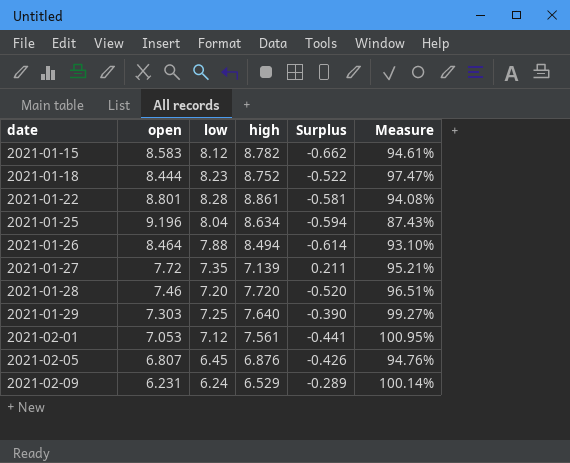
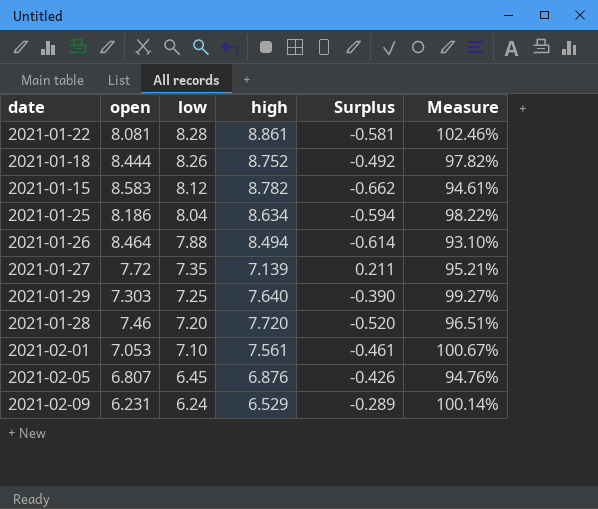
row order: date ascending -> low descending
2021-01-22 | open: 8.801 -> 8.081
2021-01-22 | Measure: 94.08% -> 102.46%
2021-01-18 | low: 8.23 -> 8.26
2021-01-18 | Surplus: -0.522 -> -0.492
2021-01-18 | Measure: 97.47% -> 97.82%
2021-01-25 | open: 9.196 -> 8.186
2021-01-25 | Measure: 87.43% -> 98.22%
2021-02-01 | low: 7.12 -> 7.10
2021-02-01 | Surplus: -0.441 -> -0.461
2021-02-01 | Measure: 100.95% -> 100.67%

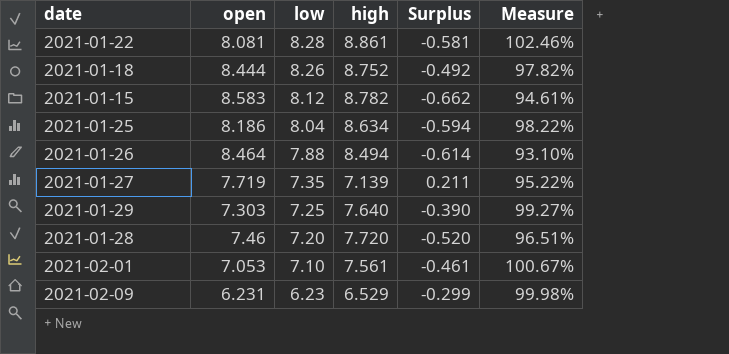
row 2021-02-05: 6.807 | 6.45 | 6.876 | -0.426 | 94.76% -> none
2021-01-27 | open: 7.72 -> 7.719
2021-01-27 | Measure: 95.21% -> 95.22%
2021-02-09 | low: 6.24 -> 6.23
2021-02-09 | Surplus: -0.289 -> -0.299
2021-02-09 | Measure: 100.14% -> 99.98%

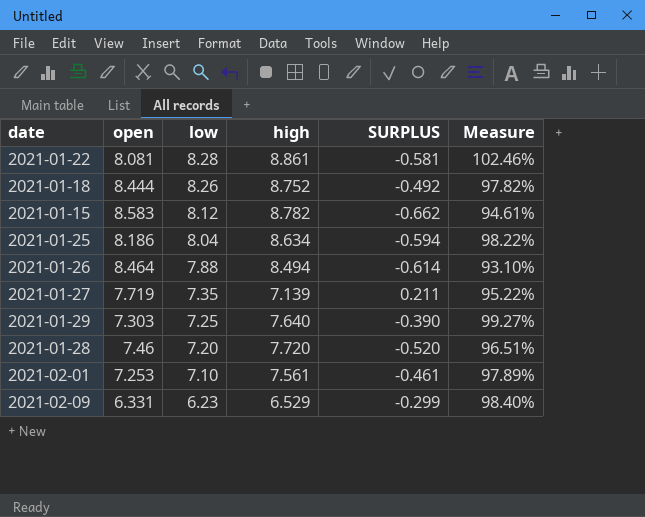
column name: Surplus -> SURPLUS
2021-02-01 | open: 7.053 -> 7.253
2021-02-01 | Measure: 100.67% -> 97.89%
2021-02-09 | open: 6.231 -> 6.331
2021-02-09 | Measure: 99.98% -> 98.40%

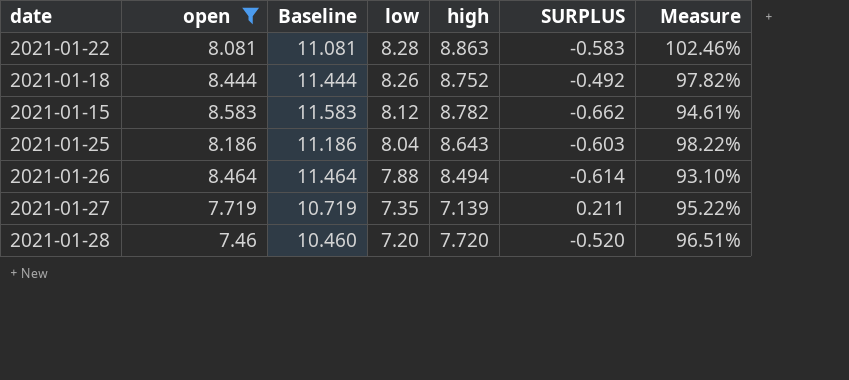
filter: none -> open >= 7.46
column Baseline | formula: none -> [open] + 3
2021-01-22 | high: 8.861 -> 8.863
2021-01-22 | SURPLUS: -0.581 -> -0.583
2021-01-25 | high: 8.634 -> 8.643
2021-01-25 | SURPLUS: -0.594 -> -0.603

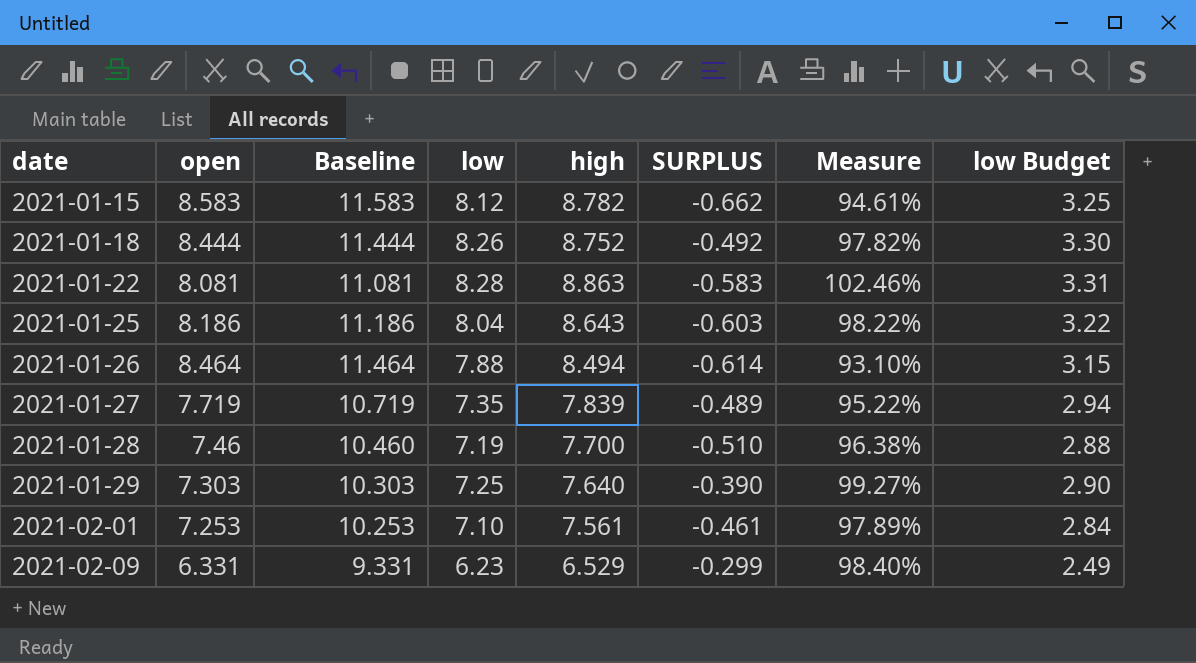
filter: open >= 7.46 -> none
row order: low descending -> date ascending
column low Budget | formula: none -> [low] * 0.4
2021-01-27 | high: 7.139 -> 7.839
2021-01-27 | SURPLUS: 0.211 -> -0.489
2021-01-28 | low: 7.20 -> 7.19
2021-01-28 | high: 7.720 -> 7.700
2021-01-28 | SURPLUS: -0.520 -> -0.510
2021-01-28 | Measure: 96.51% -> 96.38%

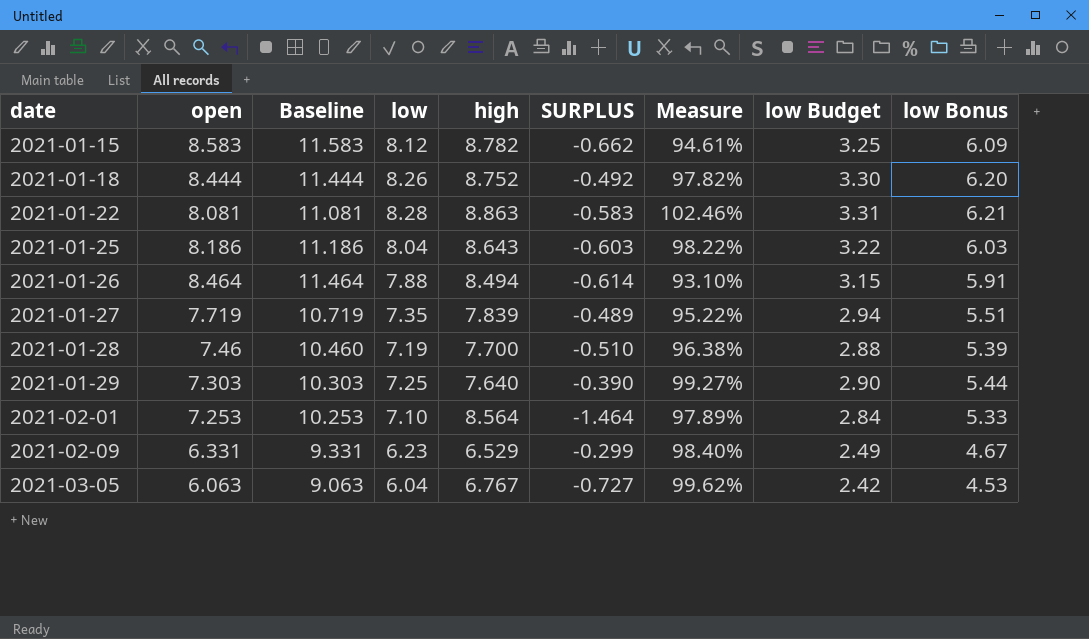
column low Bonus | formula: none -> [low] * 0.75
2021-02-01 | high: 7.561 -> 8.564
2021-02-01 | SURPLUS: -0.461 -> -1.464
row 2021-03-05: none -> 6.063 | 9.063 | 6.04 | 6.767 | -0.727 | 99.62% | 2.42 | 4.53

